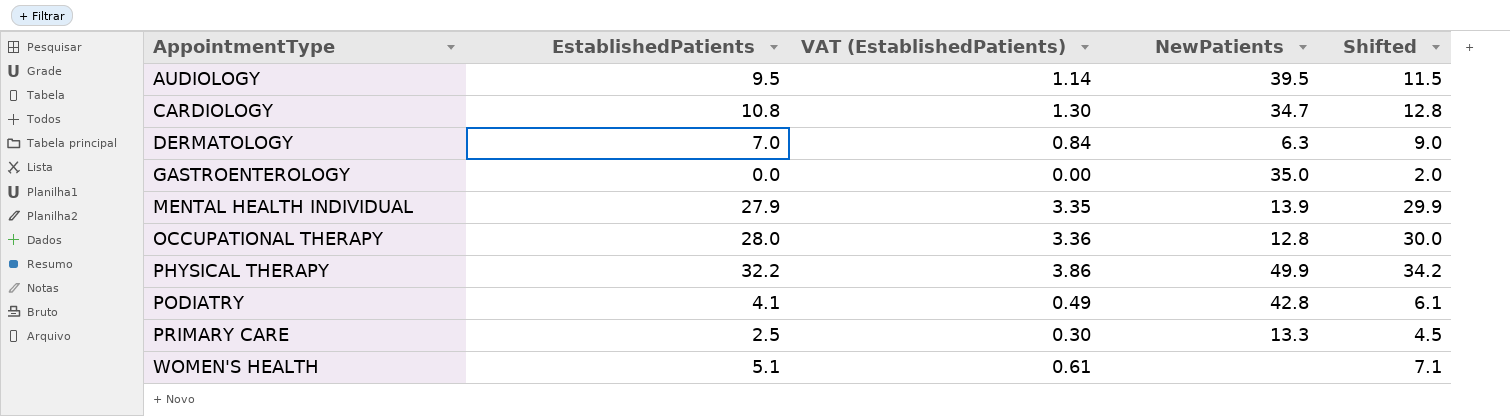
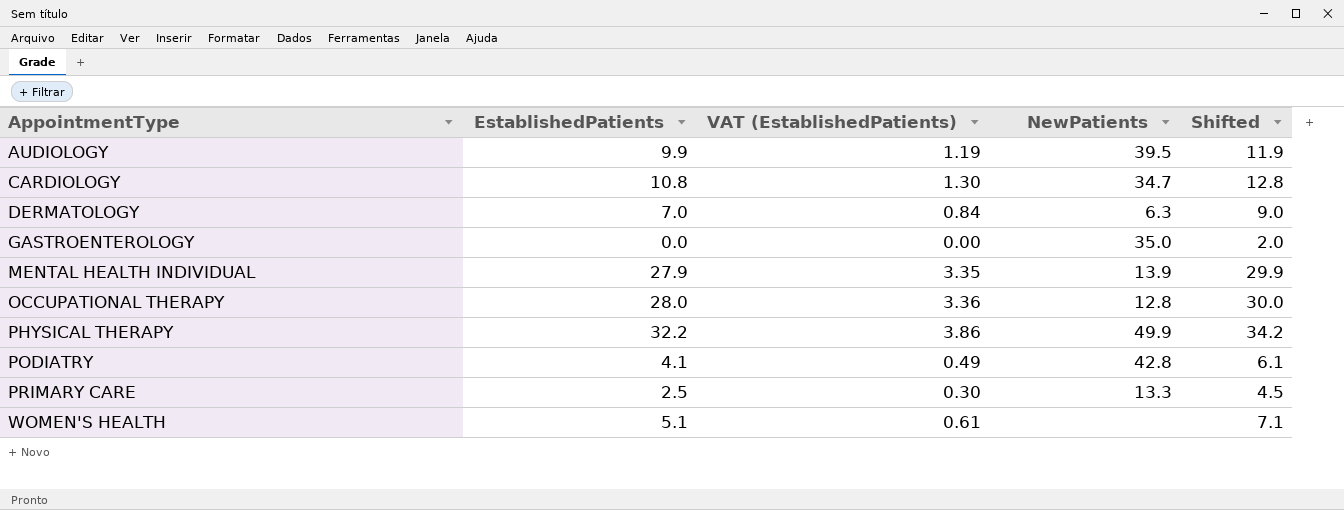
AUDIOLOGY | EstablishedPatients: 9.5 -> 9.9
AUDIOLOGY | VAT (EstablishedPatients): 1.14 -> 1.19
AUDIOLOGY | Shifted: 11.5 -> 11.9

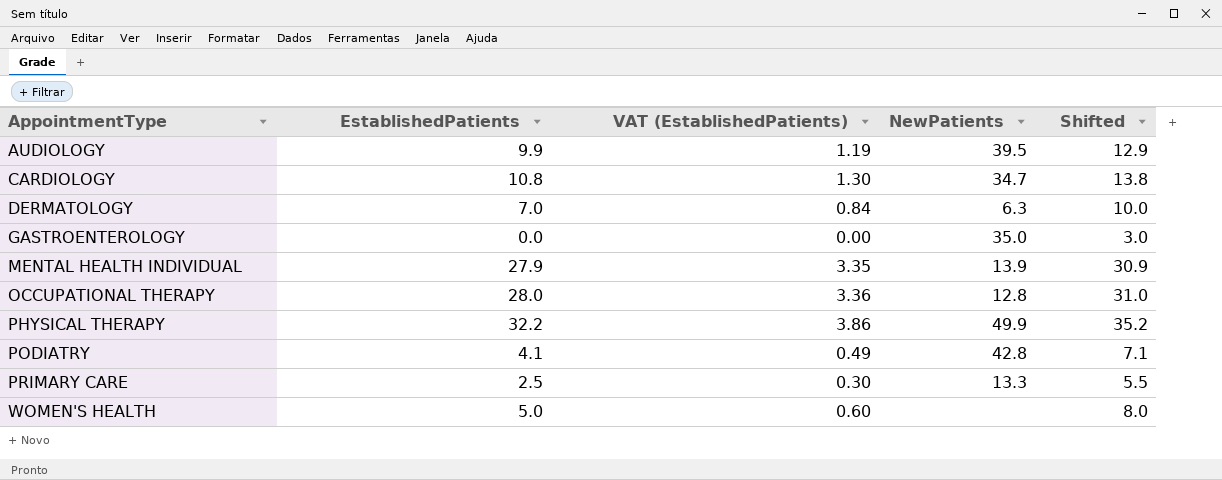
column Shifted | formula: [EstablishedPatients] + 2 -> [EstablishedPatients] + 3
WOMEN'S HEALTH | EstablishedPatients: 5.1 -> 5.0
WOMEN'S HEALTH | VAT (EstablishedPatients): 0.61 -> 0.60

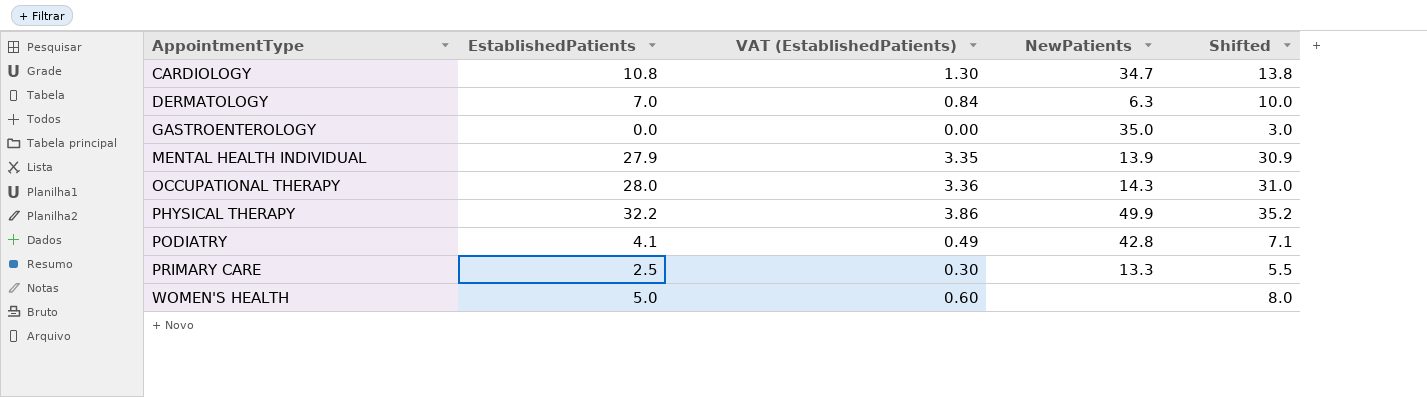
row AUDIOLOGY: 9.9 | 1.19 | 39.5 | 12.9 -> none
OCCUPATIONAL THERAPY | NewPatients: 12.8 -> 14.3

